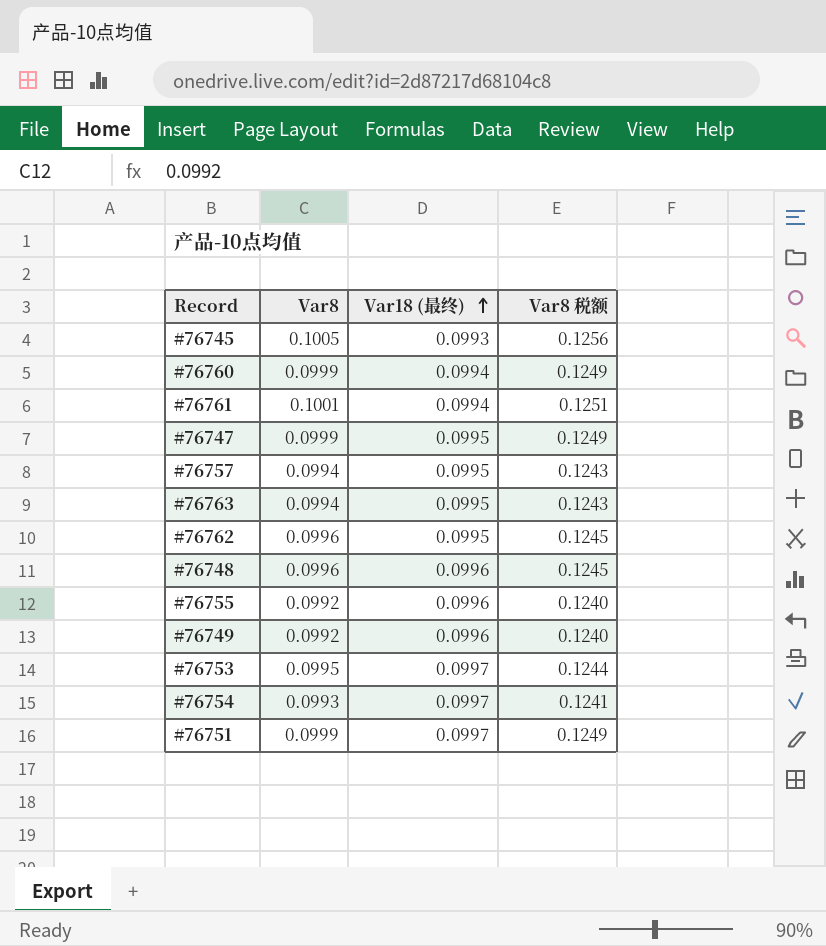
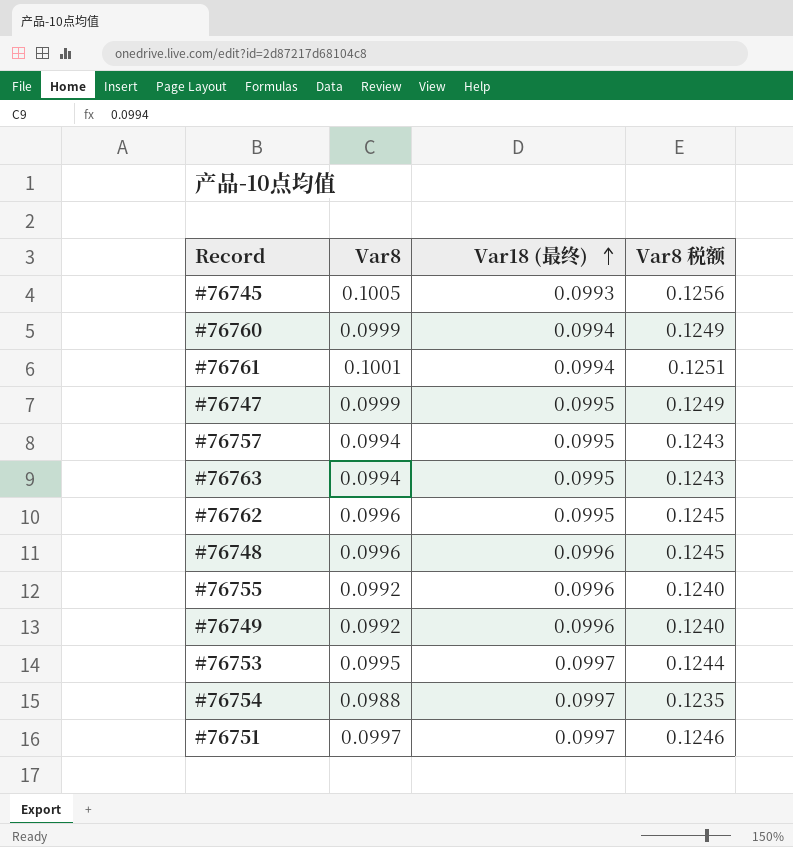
#76754 | Var8: 0.0993 -> 0.0988
#76754 | Var8 税额: 0.1241 -> 0.1235
#76751 | Var8: 0.0999 -> 0.0997
#76751 | Var8 税额: 0.1249 -> 0.1246

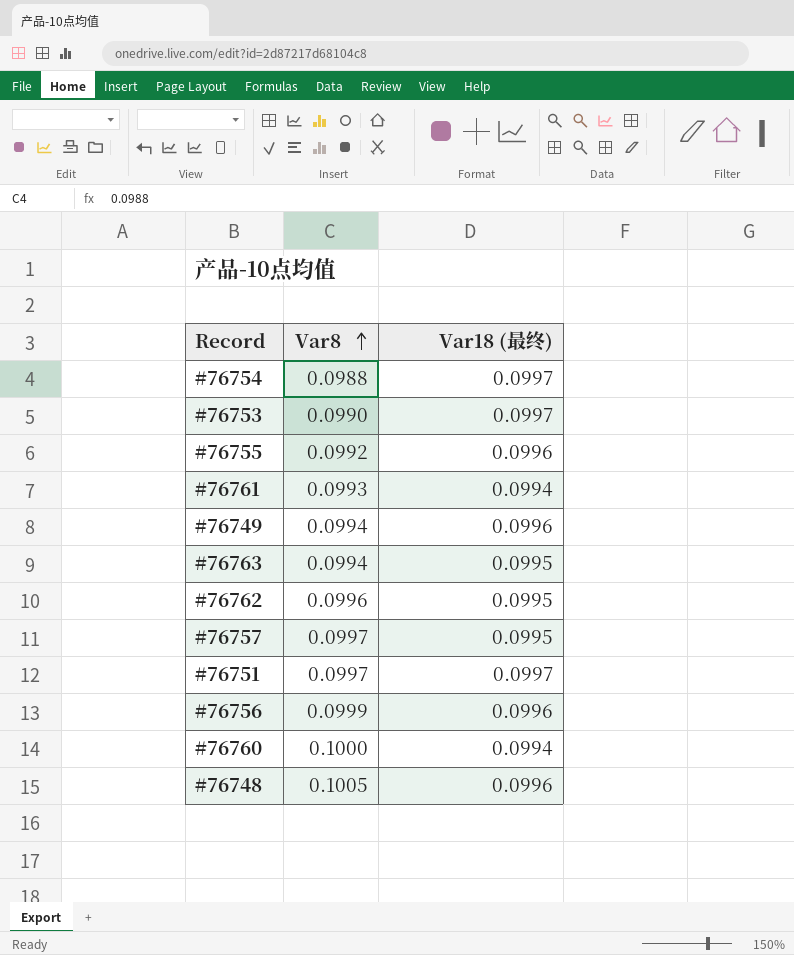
row order: Var18 (最终) ascending -> Var8 ascending
column Var8 税额 | formula: [Var8] * 1.25 -> none
row #76745: 0.1005 | 0.0993 | 0.1256 -> none
row #76747: 0.0999 | 0.0995 | 0.1249 -> none
#76753 | Var8: 0.0995 -> 0.0990
#76761 | Var8: 0.1001 -> 0.0993
#76749 | Var8: 0.0992 -> 0.0994
#76757 | Var8: 0.0994 -> 0.0997
row #76756: none -> 0.0999 | 0.0996
#76760 | Var8: 0.0999 -> 0.1000
#76748 | Var8: 0.0996 -> 0.1005

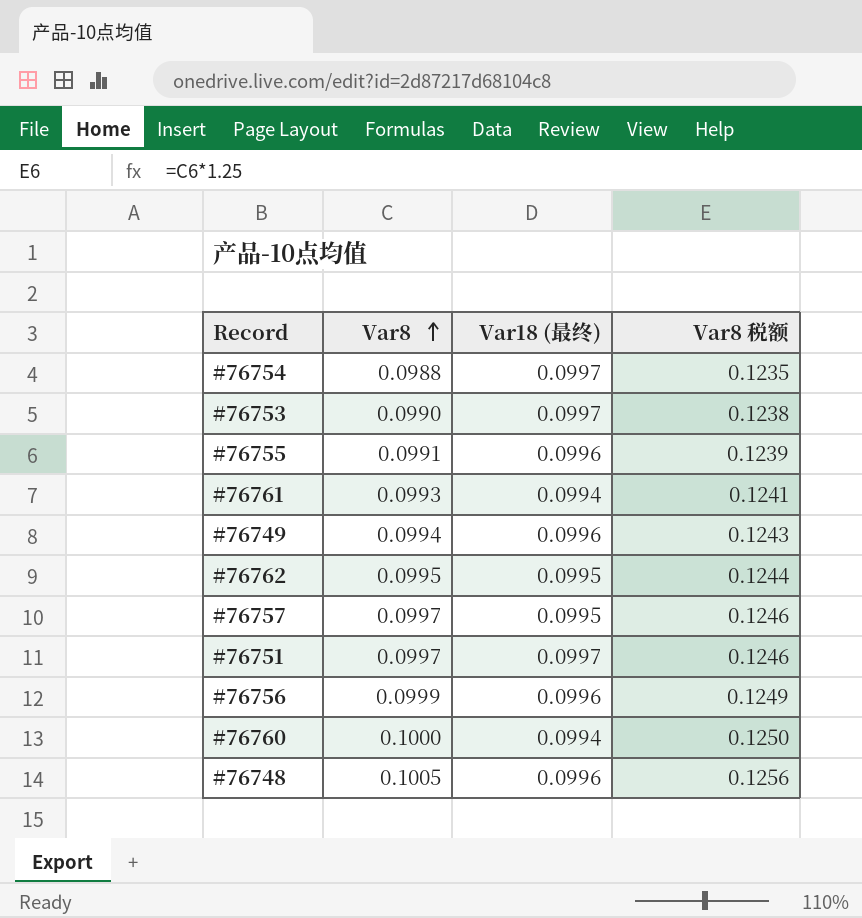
column Var8 税额 | formula: none -> [Var8] * 1.25
row #76763: 0.0994 | 0.0995 -> none
#76755 | Var8: 0.0992 -> 0.0991
#76762 | Var8: 0.0996 -> 0.0995

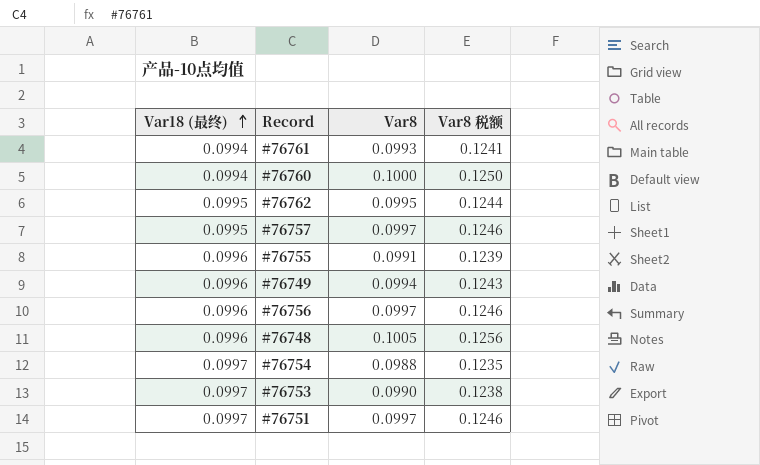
row order: Var8 ascending -> Var18 (最终) ascending
column Var18 (最终) | position: 3 -> 1
#76756 | Var8: 0.0999 -> 0.0997
#76756 | Var8 税额: 0.1249 -> 0.1246

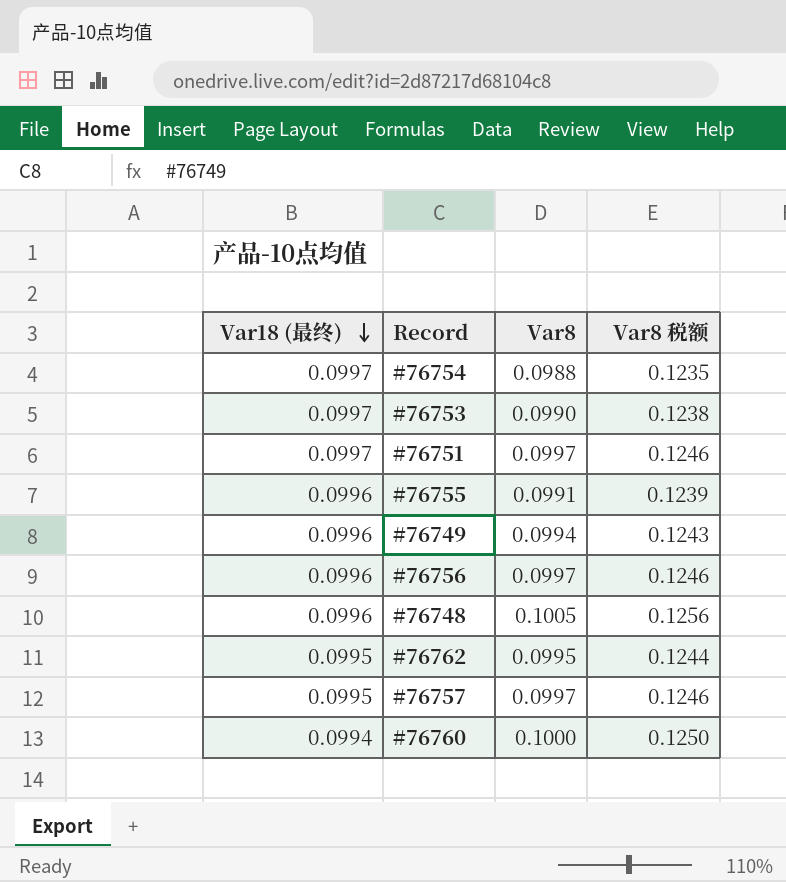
row order: Var18 (最终) ascending -> Var18 (最终) descending
row #76761: 0.0994 | 0.0993 | 0.1241 -> none

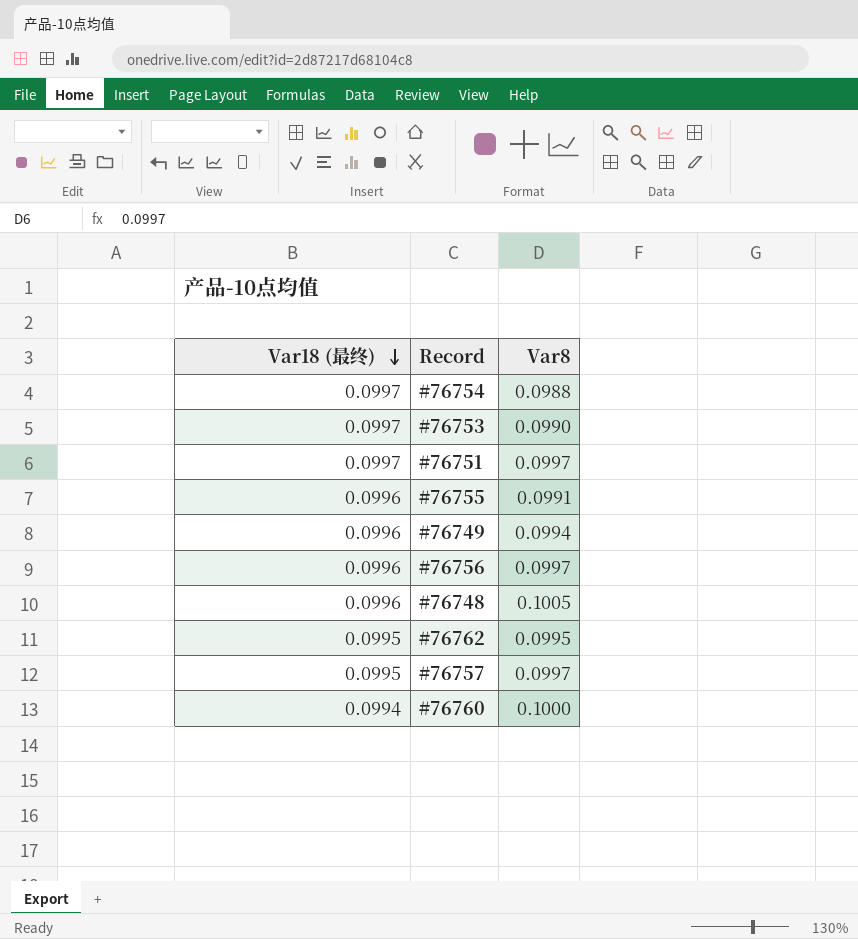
column Var8 税额 | formula: [Var8] * 1.25 -> none

